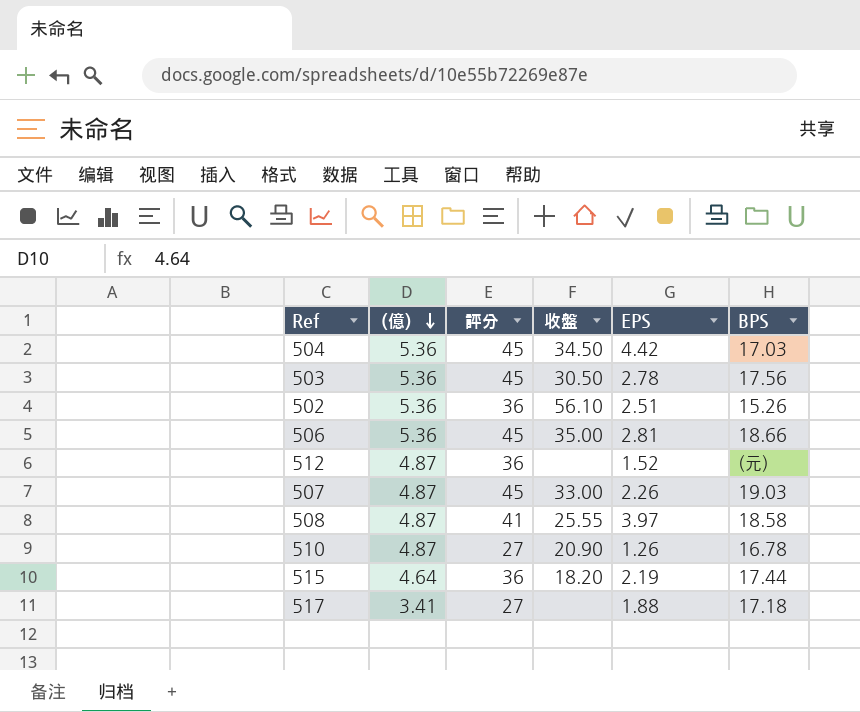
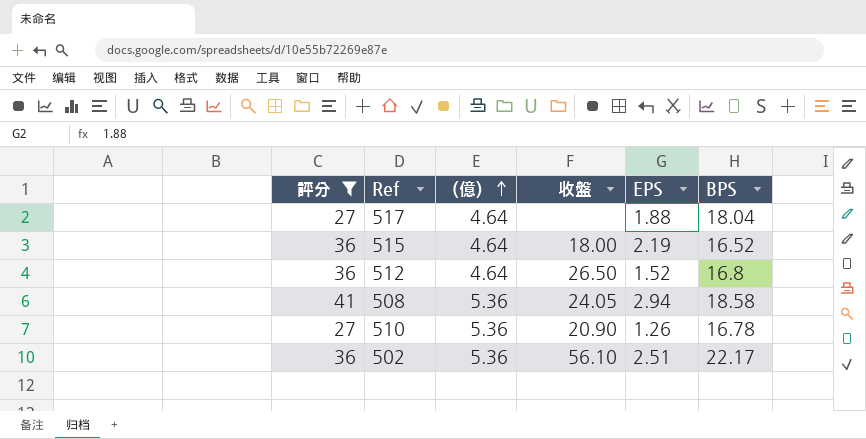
filter: none -> 評分 != 45
row order: (億) descending -> (億) ascending
column 評分 | position: 3 -> 1
517 | (億): 3.41 -> 4.64
517 | BPS: 17.18 -> 18.04
515 | 收盤: 18.20 -> 18.00
515 | BPS: 17.44 -> 16.52
512 | (億): 4.87 -> 4.64
512 | 收盤: none -> 26.50
512 | BPS: (元) -> 16.8
508 | (億): 4.87 -> 5.36
508 | 收盤: 25.55 -> 24.05
508 | EPS: 3.97 -> 2.94
510 | (億): 4.87 -> 5.36
502 | BPS: 15.26 -> 22.17

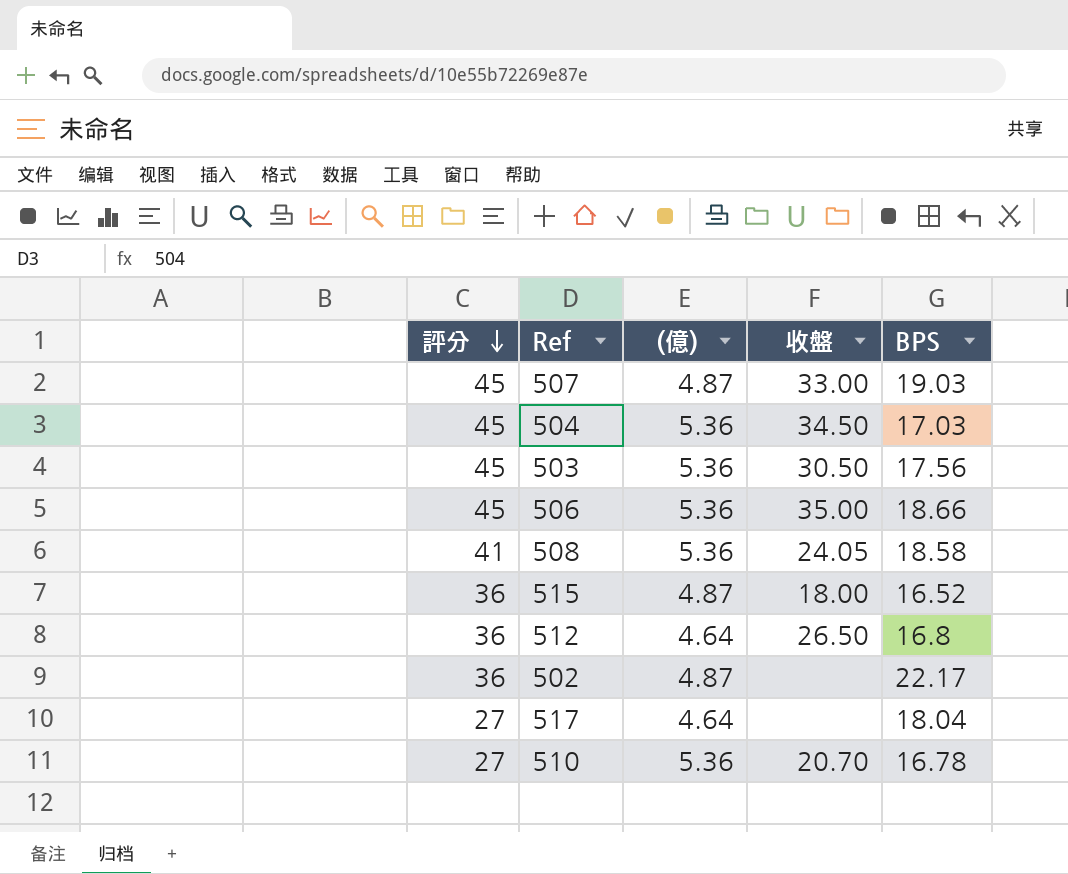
filter: 評分 != 45 -> none
row order: (億) ascending -> 評分 descending
column EPS | position: 5 -> none
515 | (億): 4.64 -> 4.87
502 | (億): 5.36 -> 4.87
502 | 收盤: 56.10 -> none
510 | 收盤: 20.90 -> 20.70

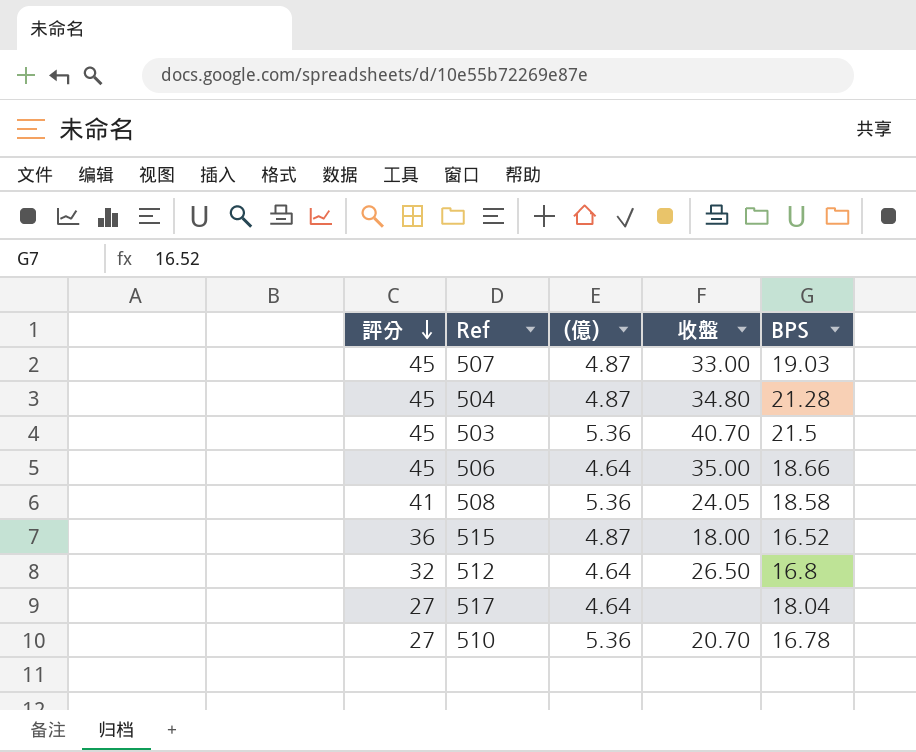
row 502: 36 | 4.87 | none | 22.17 -> none
504 | (億): 5.36 -> 4.87
504 | 收盤: 34.50 -> 34.80
504 | BPS: 17.03 -> 21.28
503 | 收盤: 30.50 -> 40.70
503 | BPS: 17.56 -> 21.5
506 | (億): 5.36 -> 4.64
512 | 評分: 36 -> 32

